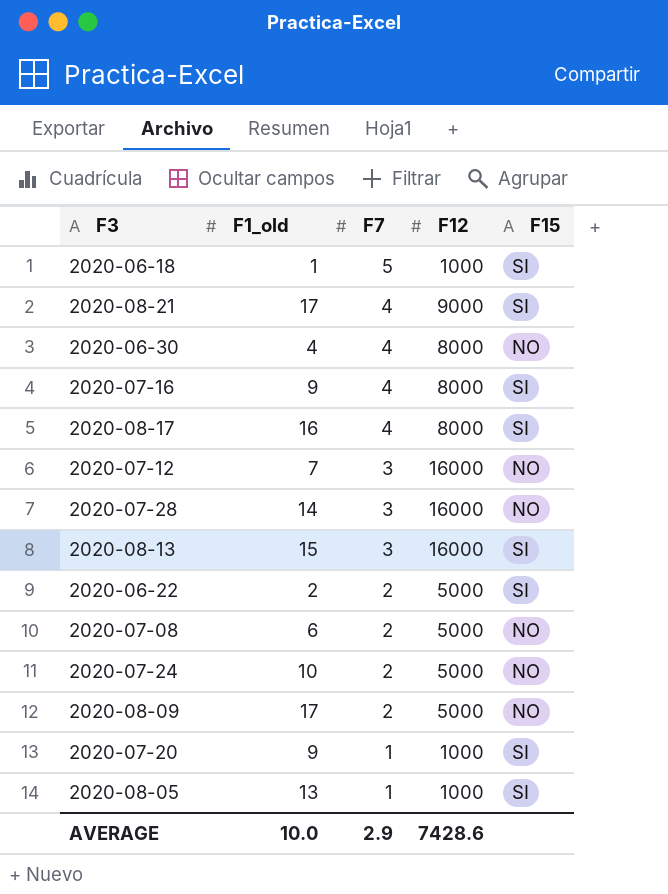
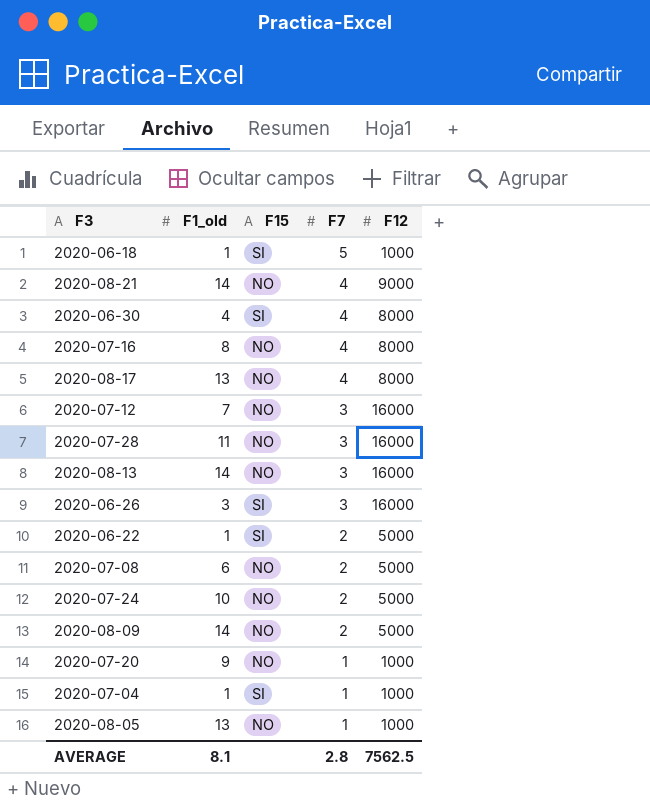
column F15 | position: 5 -> 3
2020-08-21 | F1_old: 17 -> 14
2020-08-21 | F15: SI -> NO
2020-06-30 | F15: NO -> SI
2020-07-16 | F1_old: 9 -> 8
2020-07-16 | F15: SI -> NO
2020-08-17 | F1_old: 16 -> 13
2020-08-17 | F15: SI -> NO
2020-07-28 | F1_old: 14 -> 11
2020-08-13 | F1_old: 15 -> 14
2020-08-13 | F15: SI -> NO
row 2020-06-26: none -> 3 | SI | 3 | 16000
2020-06-22 | F1_old: 2 -> 1
2020-08-09 | F1_old: 17 -> 14
2020-07-20 | F15: SI -> NO
row 2020-07-04: none -> 1 | SI | 1 | 1000
2020-08-05 | F15: SI -> NO
AVERAGE | F1_old: 10.0 -> 8.1
AVERAGE | F7: 2.9 -> 2.8
AVERAGE | F12: 7428.6 -> 7562.5

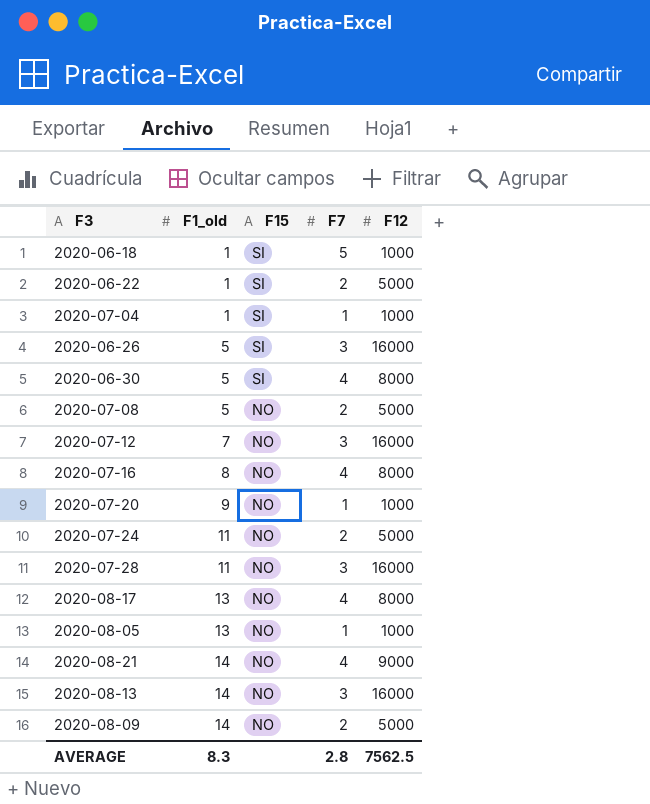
row order: F7 descending -> F1_old ascending
2020-06-26 | F1_old: 3 -> 5
2020-06-30 | F1_old: 4 -> 5
2020-07-08 | F1_old: 6 -> 5
2020-07-24 | F1_old: 10 -> 11
AVERAGE | F1_old: 8.1 -> 8.3

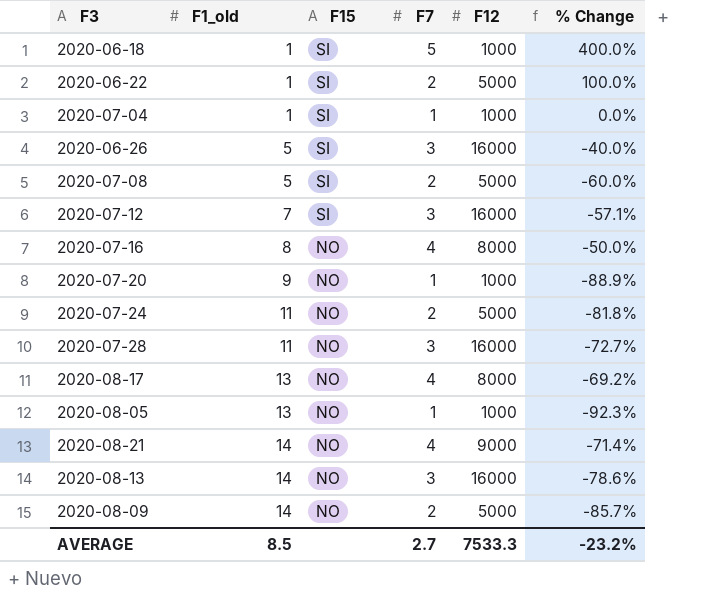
column % Change | formula: none -> ([F7] - [F1_old]) / [F1_old]
row 2020-06-30: 5 | SI | 4 | 8000 -> none
2020-07-08 | F15: NO -> SI
2020-07-12 | F15: NO -> SI
AVERAGE | F1_old: 8.3 -> 8.5
AVERAGE | F7: 2.8 -> 2.7
AVERAGE | F12: 7562.5 -> 7533.3

